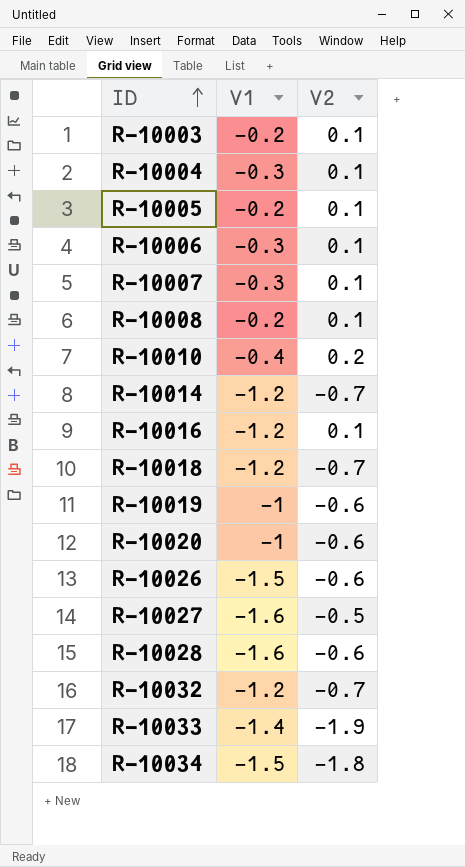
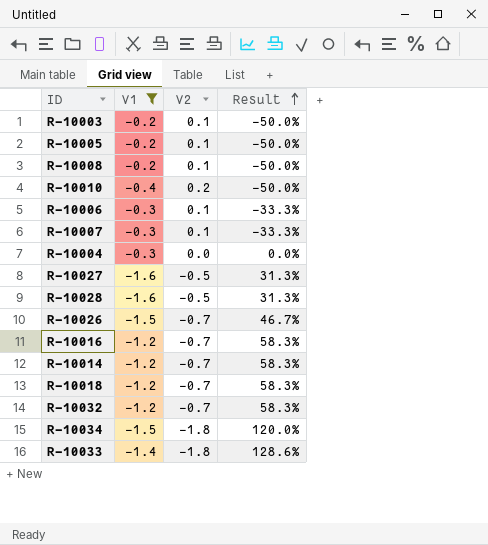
filter: none -> V1 != -1
row order: ID ascending -> Result ascending
column Result | formula: none -> [V2] / [V1]
R-10004 | V2: 0.1 -> 0.0
R-10028 | V2: -0.6 -> -0.5
R-10026 | V2: -0.6 -> -0.7
R-10016 | V2: 0.1 -> -0.7
R-10033 | V2: -1.9 -> -1.8

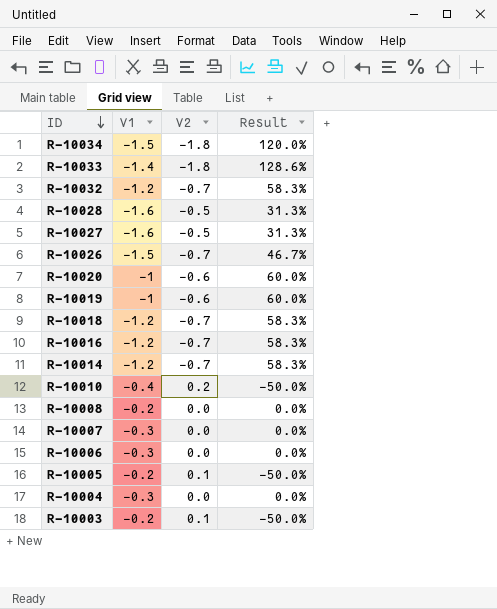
filter: V1 != -1 -> none
row order: Result ascending -> ID descending
R-10008 | V2: 0.1 -> 0.0
R-10008 | Result: -50.0% -> 0.0%
R-10007 | V2: 0.1 -> 0.0
R-10007 | Result: -33.3% -> 0.0%
R-10006 | V2: 0.1 -> 0.0
R-10006 | Result: -33.3% -> 0.0%

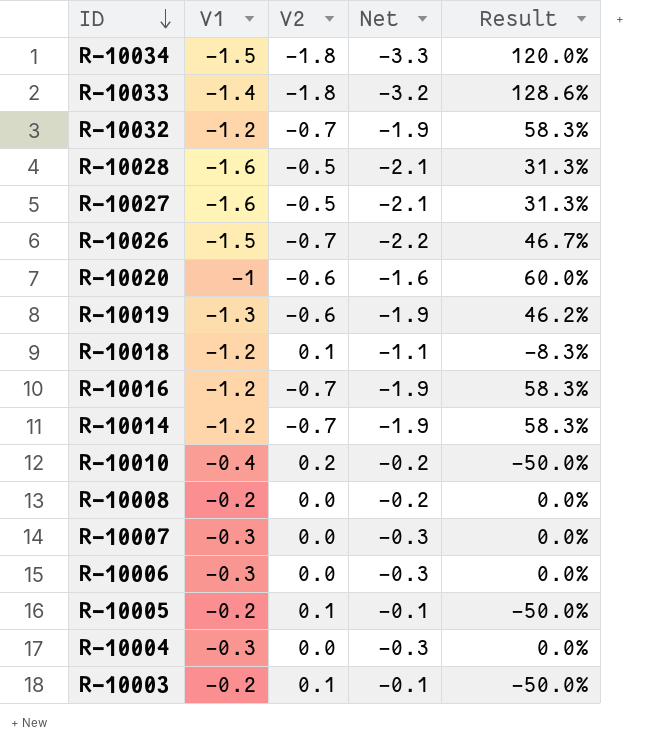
column Net | formula: none -> [V1] + [V2]
R-10019 | V1: -1 -> -1.3
R-10019 | Result: 60.0% -> 46.2%
R-10018 | V2: -0.7 -> 0.1
R-10018 | Result: 58.3% -> -8.3%

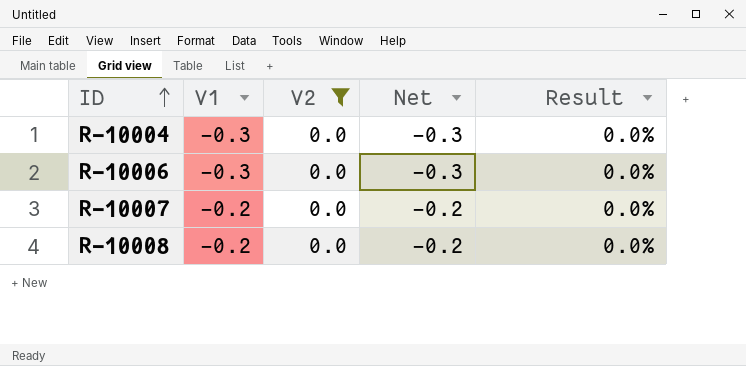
filter: none -> V2 = 0.0
row order: ID descending -> ID ascending
R-10007 | V1: -0.3 -> -0.2
R-10007 | Net: -0.3 -> -0.2

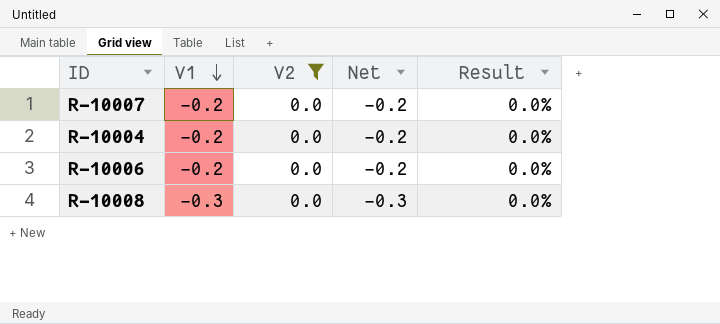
row order: ID ascending -> V1 descending
R-10004 | V1: -0.3 -> -0.2
R-10004 | Net: -0.3 -> -0.2
R-10006 | V1: -0.3 -> -0.2
R-10006 | Net: -0.3 -> -0.2
R-10008 | V1: -0.2 -> -0.3
R-10008 | Net: -0.2 -> -0.3

